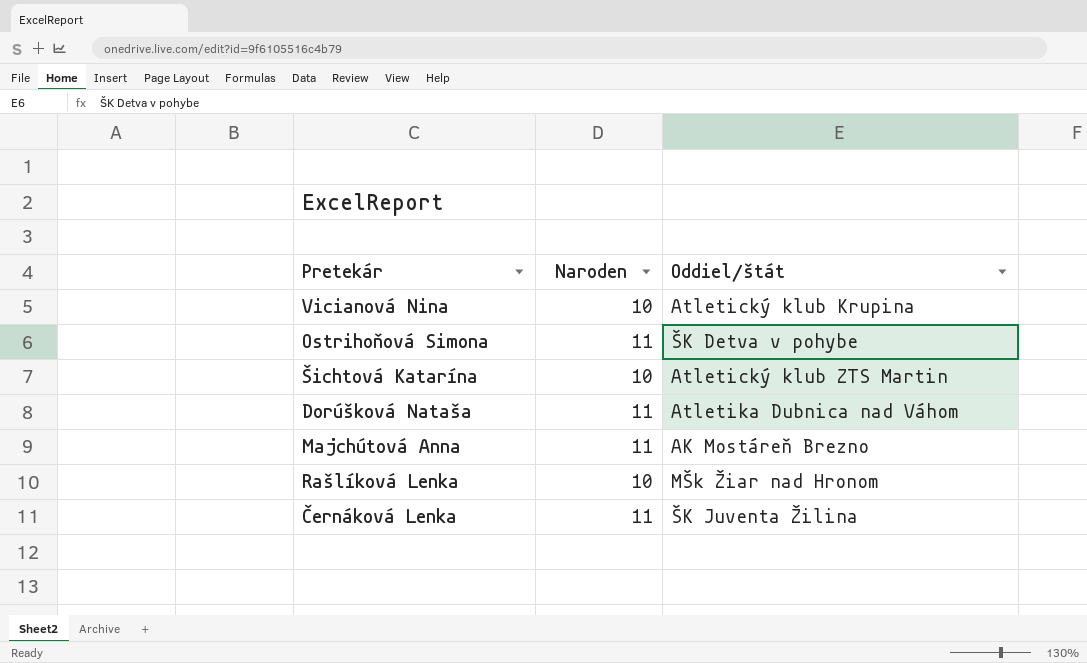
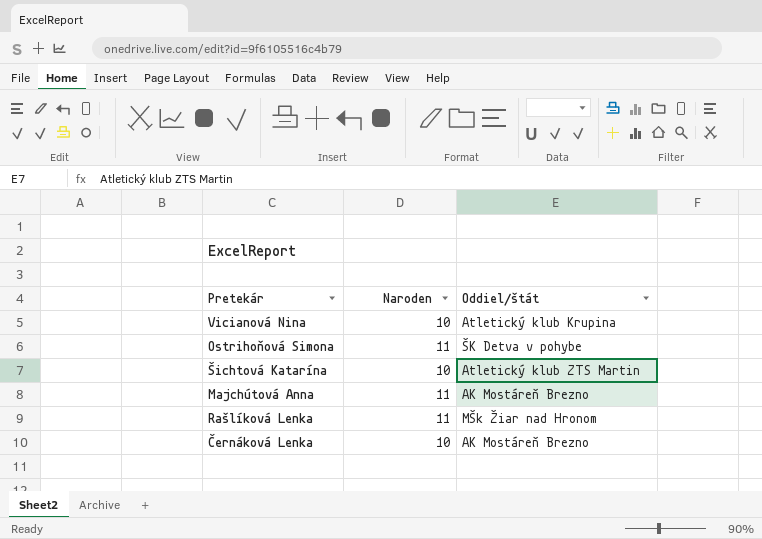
row Dorúšková Nataša: 11 | Atletika Dubnica nad Váhom -> none
Rašlíková Lenka | Naroden: 10 -> 11
Černáková Lenka | Naroden: 11 -> 10
Černáková Lenka | Oddiel/štát: ŠK Juventa Žilina -> AK Mostáreň Brezno

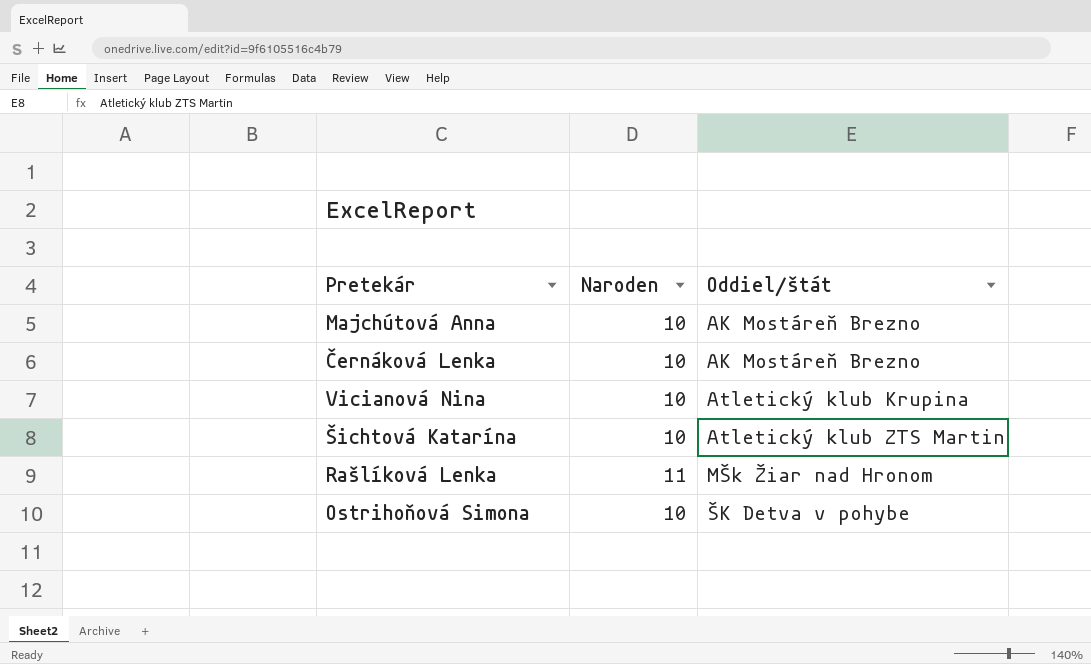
row order: none -> Oddiel/štát ascending
Majchútová Anna | Naroden: 11 -> 10
Ostrihoňová Simona | Naroden: 11 -> 10

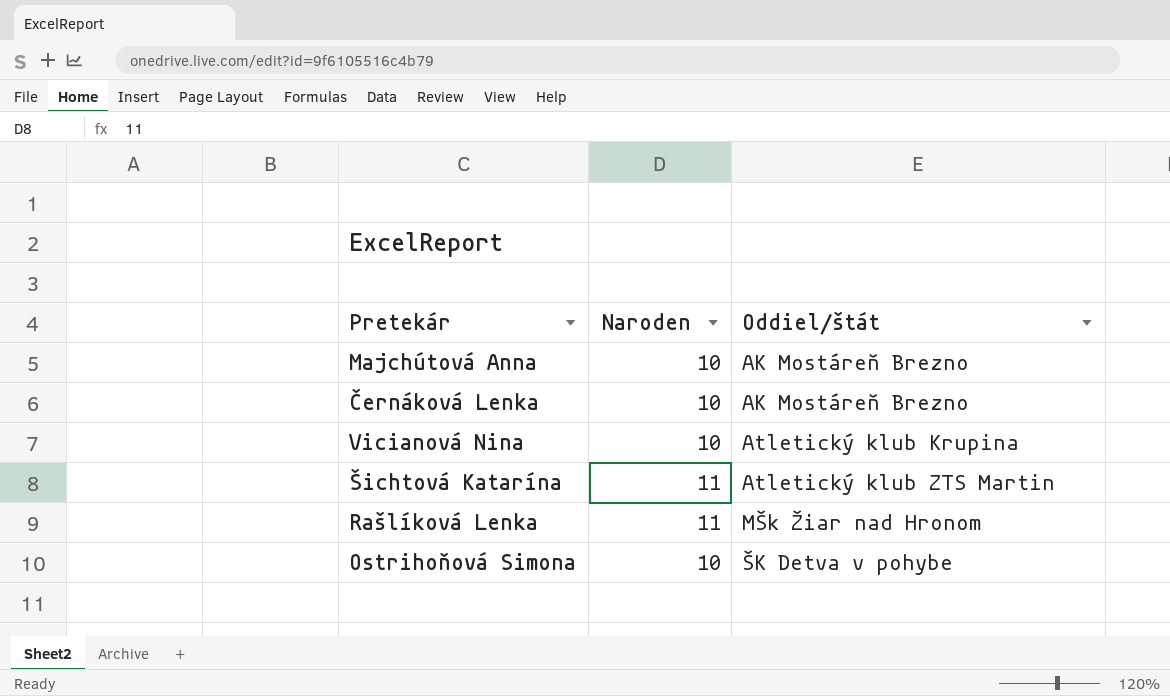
Šichtová Katarína | Naroden: 10 -> 11

